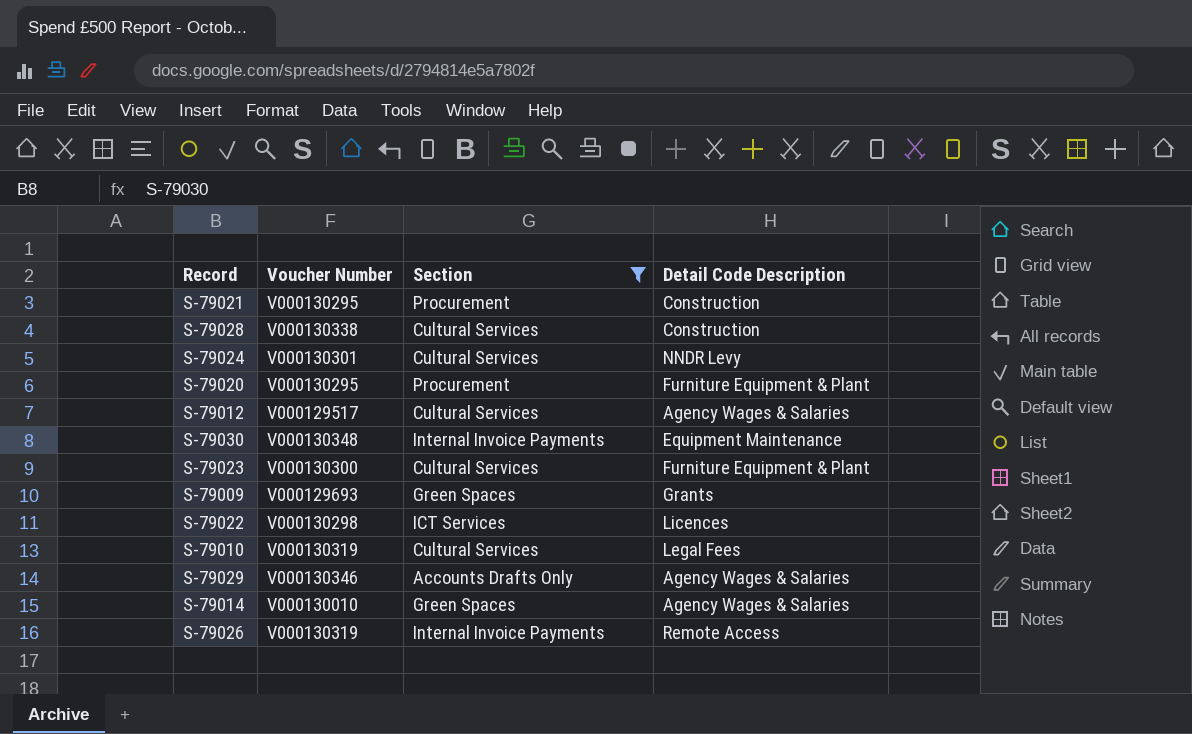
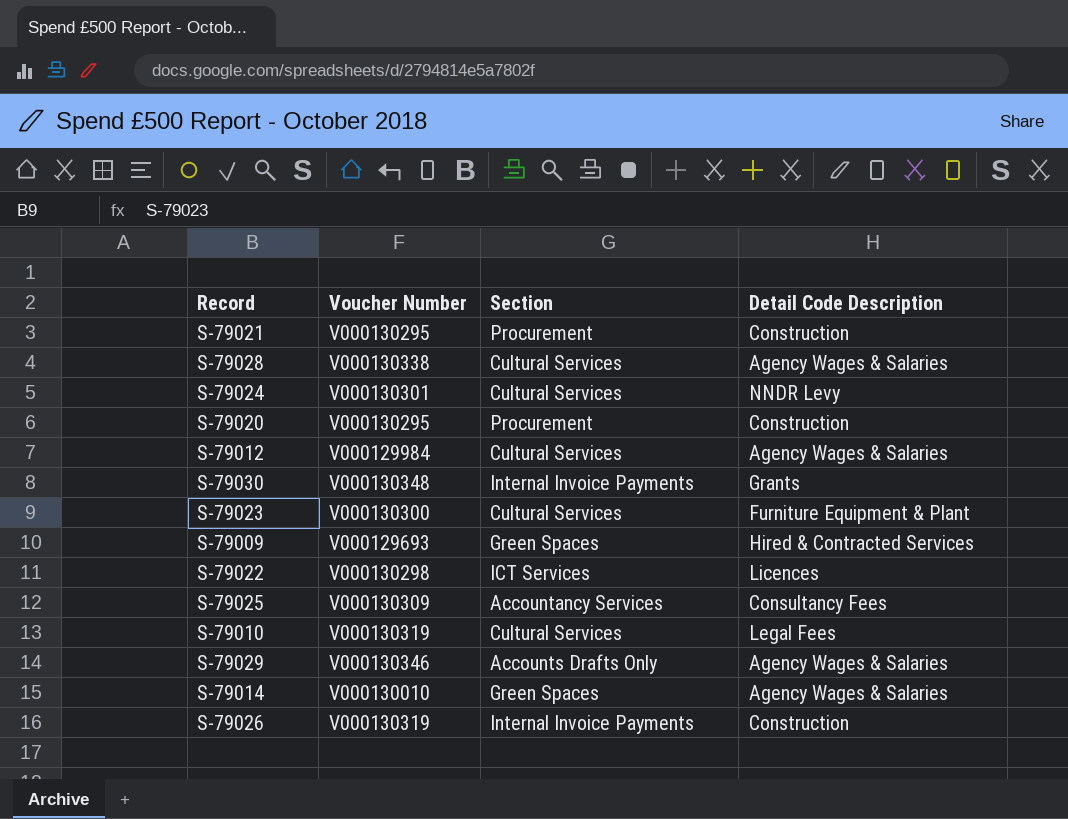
filter: Section != Accountancy Services -> none
S-79028 | Detail Code Description: Construction -> Agency Wages & Salaries
S-79020 | Detail Code Description: Furniture Equipment & Plant -> Construction
S-79012 | Voucher Number: V000129517 -> V000129984
S-79030 | Detail Code Description: Equipment Maintenance -> Grants
S-79009 | Detail Code Description: Grants -> Hired & Contracted Services
S-79026 | Detail Code Description: Remote Access -> Construction

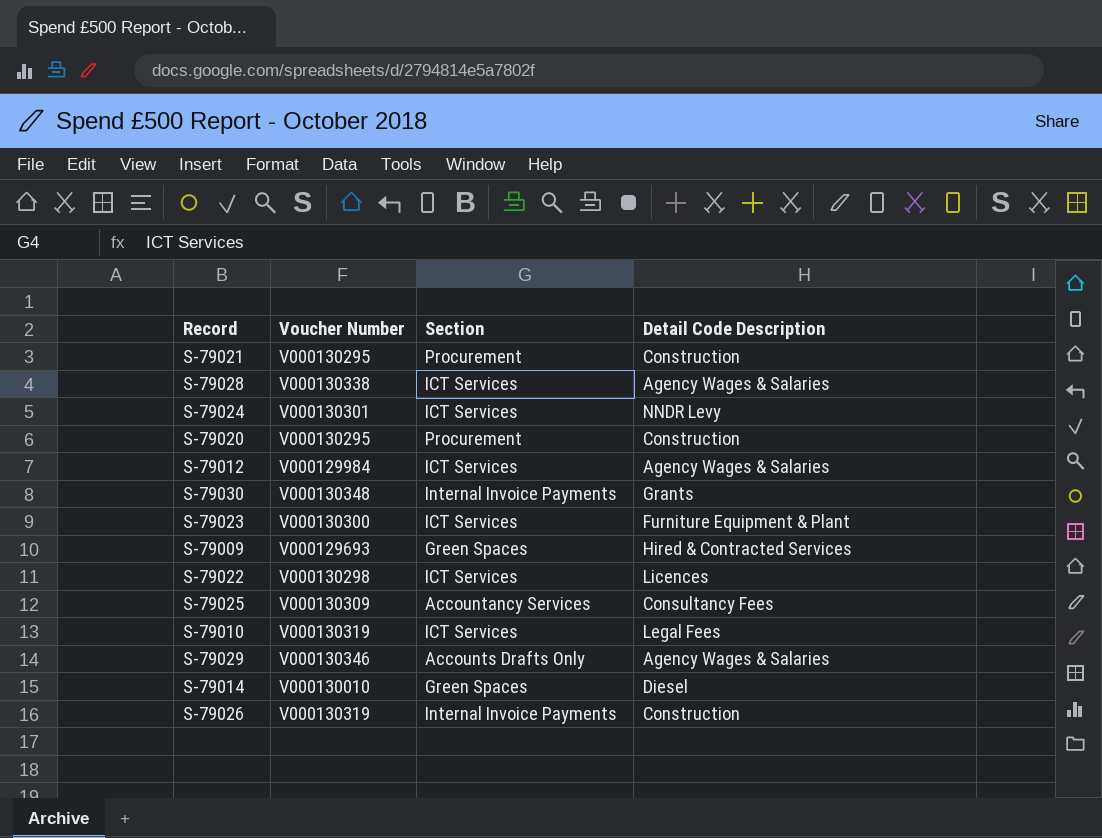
S-79028 | Section: Cultural Services -> ICT Services
S-79024 | Section: Cultural Services -> ICT Services
S-79012 | Section: Cultural Services -> ICT Services
S-79023 | Section: Cultural Services -> ICT Services
S-79010 | Section: Cultural Services -> ICT Services
S-79014 | Detail Code Description: Agency Wages & Salaries -> Diesel

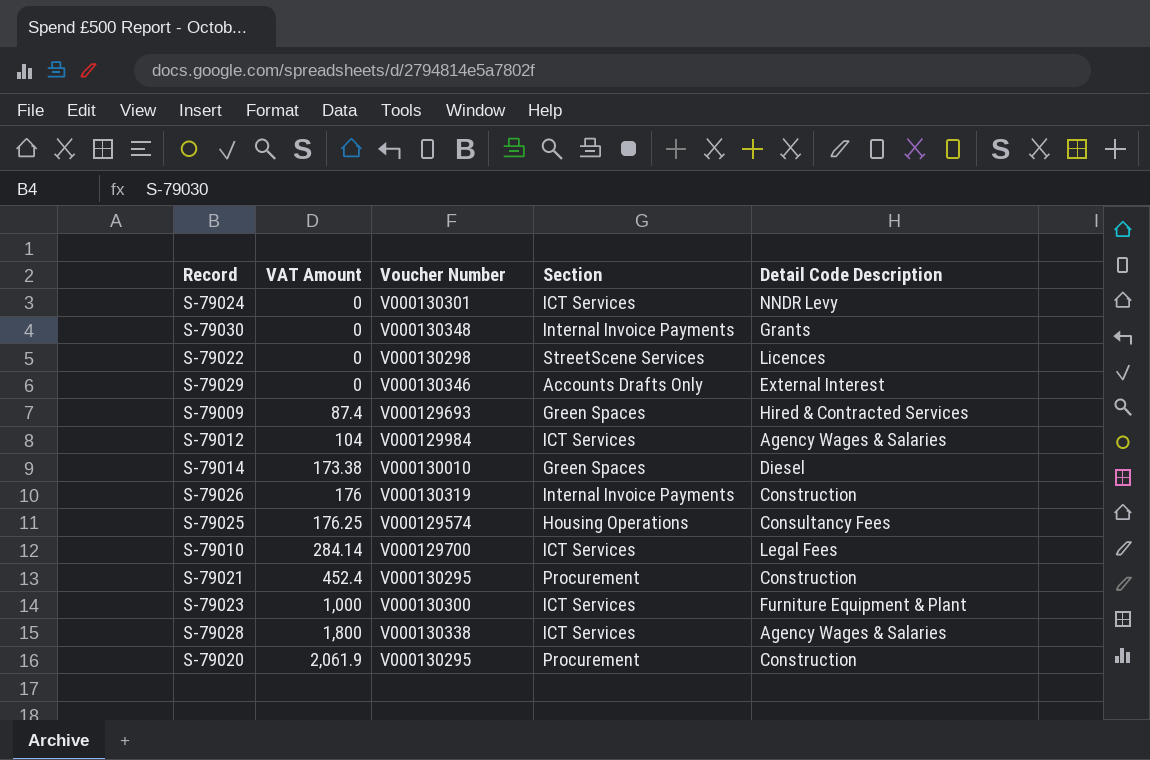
row order: none -> VAT Amount ascending
column VAT Amount | position: none -> 2
S-79022 | Section: ICT Services -> StreetScene Services
S-79029 | Detail Code Description: Agency Wages & Salaries -> External Interest
S-79025 | Voucher Number: V000130309 -> V000129574
S-79025 | Section: Accountancy Services -> Housing Operations
S-79010 | Voucher Number: V000130319 -> V000129700

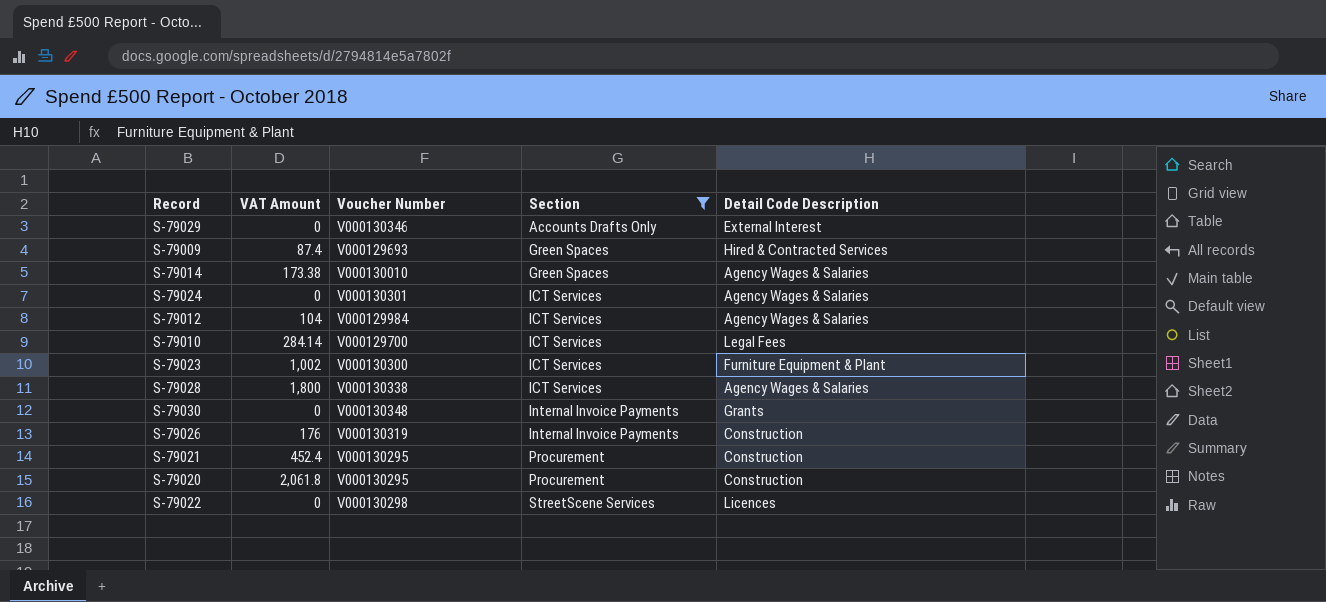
filter: none -> Section != Housing Operations
row order: VAT Amount ascending -> Section ascending
S-79014 | Detail Code Description: Diesel -> Agency Wages & Salaries
S-79024 | Detail Code Description: NNDR Levy -> Agency Wages & Salaries
S-79023 | VAT Amount: 1,000 -> 1,002
S-79020 | VAT Amount: 2,061.9 -> 2,061.8

